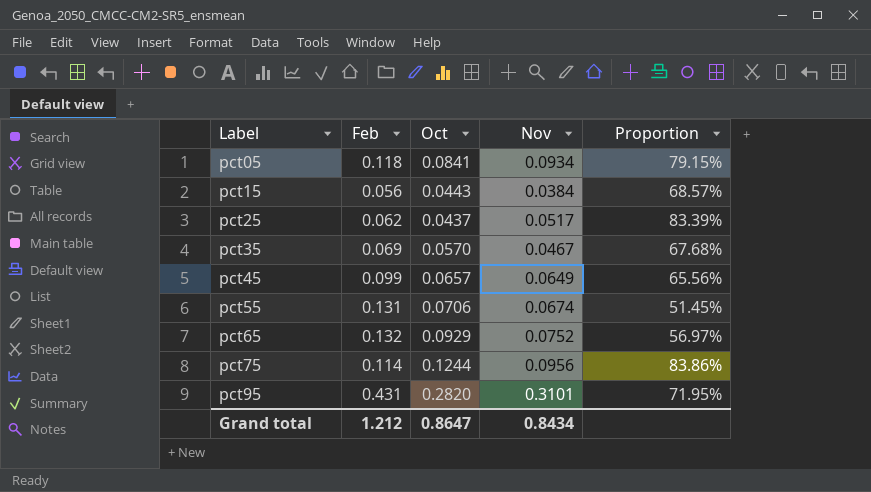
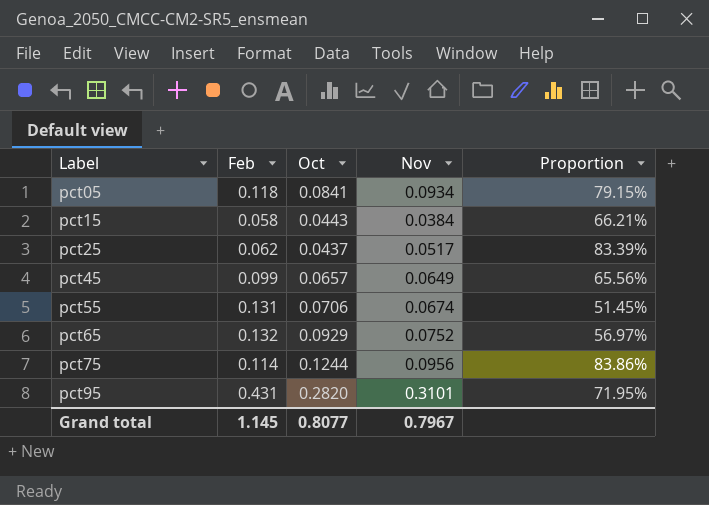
row pct35: 0.069 | 0.0570 | 0.0467 | 67.68% -> none
pct15 | Feb: 0.056 -> 0.058
pct15 | Proportion: 68.57% -> 66.21%
Grand total | Feb: 1.212 -> 1.145
Grand total | Oct: 0.8647 -> 0.8077
Grand total | Nov: 0.8434 -> 0.7967

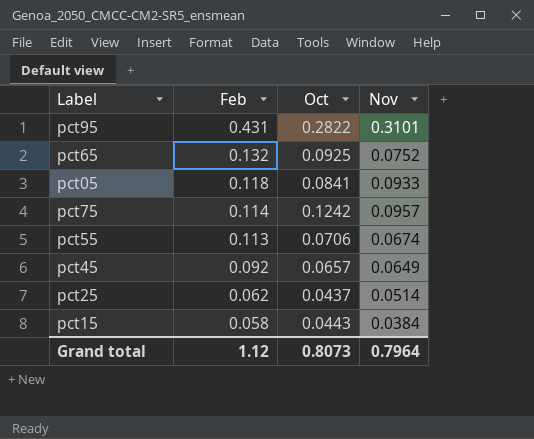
row order: Label ascending -> Feb descending
column Proportion | formula: [Nov] / [Feb] -> none
pct95 | Oct: 0.2820 -> 0.2822
pct65 | Oct: 0.0929 -> 0.0925
pct05 | Nov: 0.0934 -> 0.0933
pct75 | Oct: 0.1244 -> 0.1242
pct75 | Nov: 0.0956 -> 0.0957
pct55 | Feb: 0.131 -> 0.113
pct45 | Feb: 0.099 -> 0.092
pct25 | Nov: 0.0517 -> 0.0514
Grand total | Feb: 1.145 -> 1.12
Grand total | Oct: 0.8077 -> 0.8073
Grand total | Nov: 0.7967 -> 0.7964

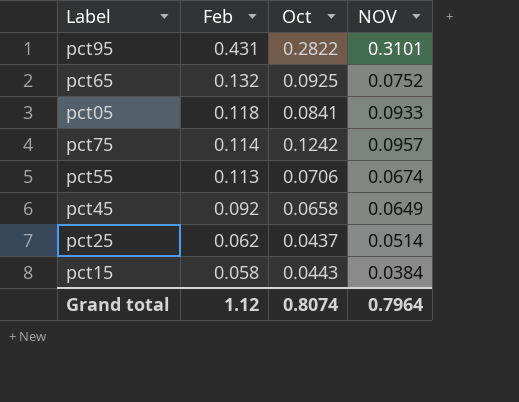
column name: Nov -> NOV
pct45 | Oct: 0.0657 -> 0.0658
Grand total | Oct: 0.8073 -> 0.8074

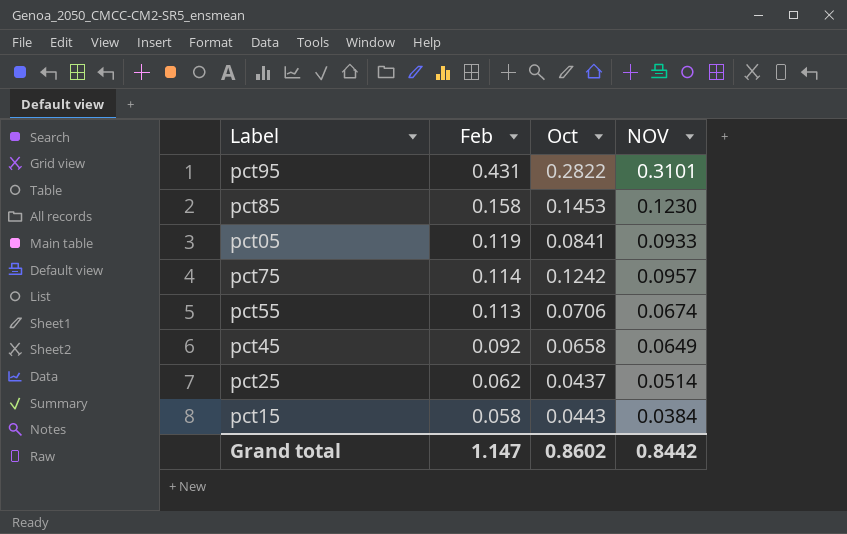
row pct65: 0.132 | 0.0925 | 0.0752 -> none
row pct85: none -> 0.158 | 0.1453 | 0.1230
pct05 | Feb: 0.118 -> 0.119
Grand total | Feb: 1.12 -> 1.147
Grand total | Oct: 0.8074 -> 0.8602
Grand total | NOV: 0.7964 -> 0.8442

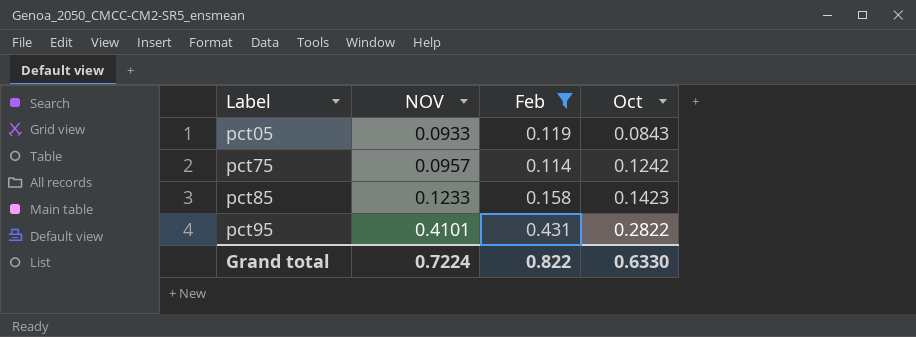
filter: none -> Feb >= 0.114
row order: Feb descending -> Label ascending
column NOV | position: 4 -> 2
pct05 | Oct: 0.0841 -> 0.0843
pct85 | NOV: 0.1230 -> 0.1233
pct85 | Oct: 0.1453 -> 0.1423
pct95 | NOV: 0.3101 -> 0.4101
Grand total | NOV: 0.8442 -> 0.7224
Grand total | Feb: 1.147 -> 0.822
Grand total | Oct: 0.8602 -> 0.6330

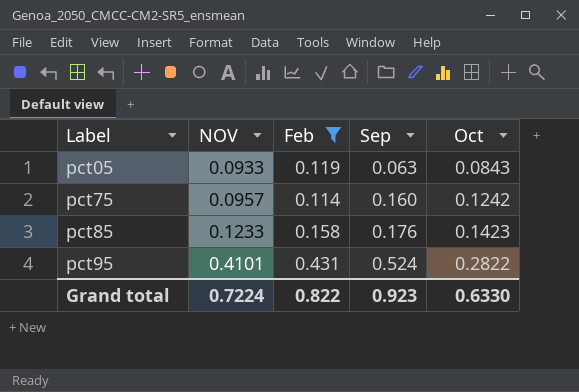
column Sep | position: none -> 4

